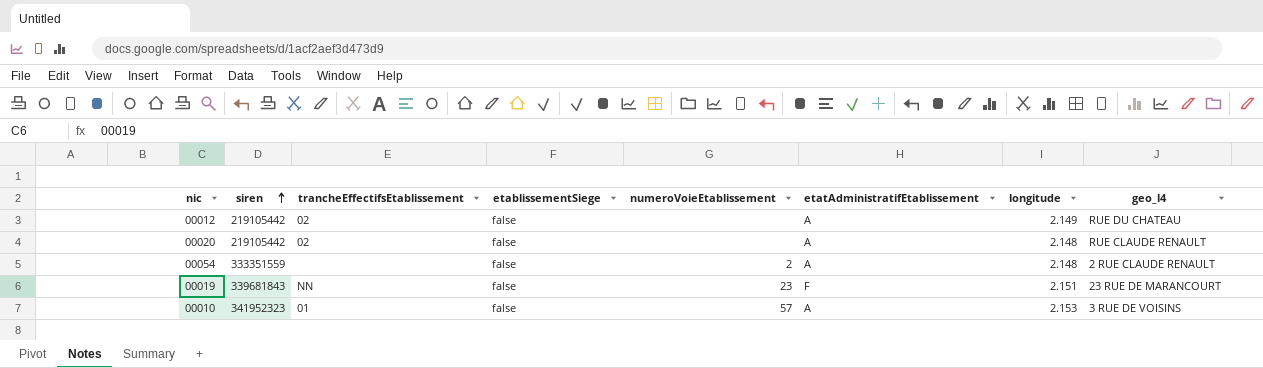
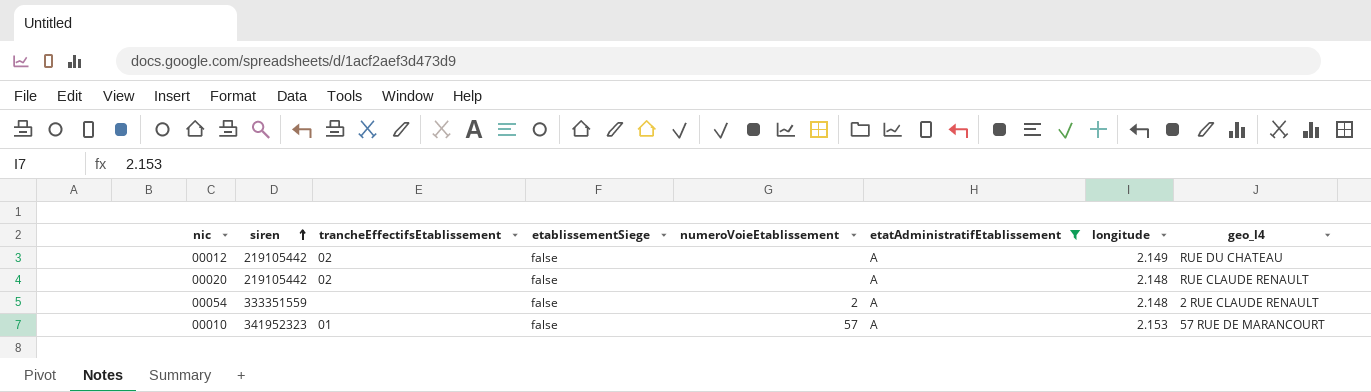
filter: none -> etatAdministratifEtablissement = A
00010 | geo_l4: 3 RUE DE VOISINS -> 57 RUE DE MARANCOURT

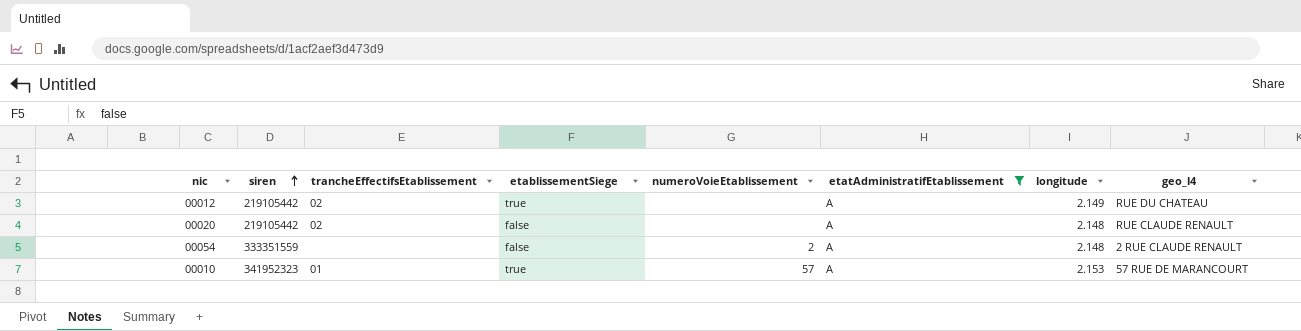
00012 | etablissementSiege: false -> true
00010 | etablissementSiege: false -> true

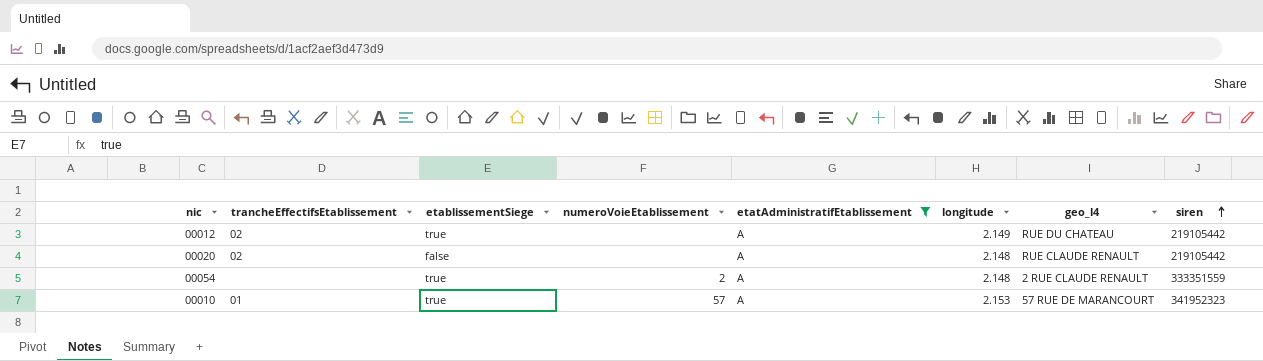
column siren | position: 2 -> 8
00054 | etablissementSiege: false -> true

